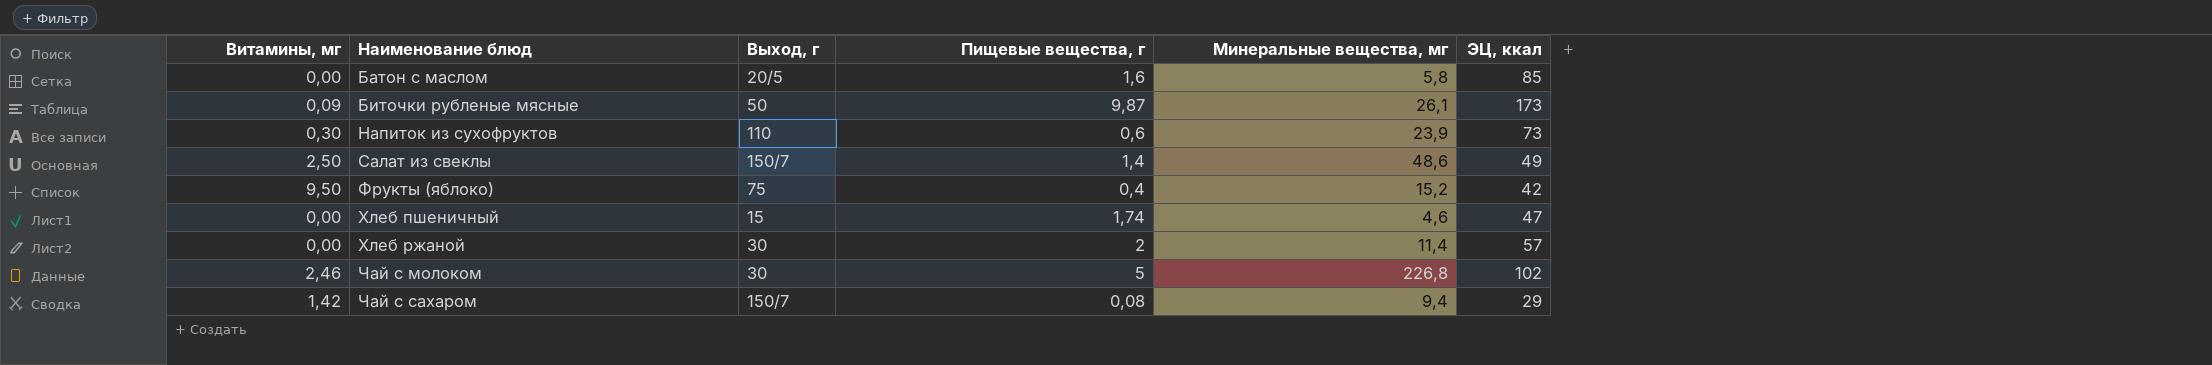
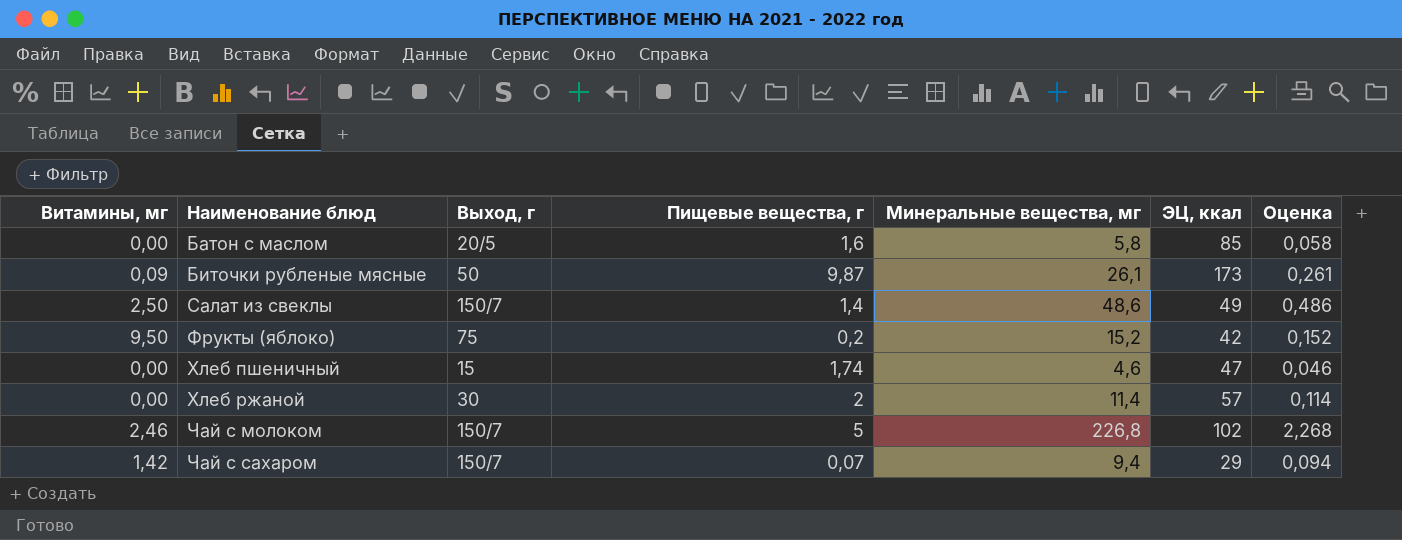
column Оценка | formula: none -> [Минеральные вещества, мг] * 0,01
row Напиток из сухофруктов: 0,30 | 110 | 0,6 | 23,9 | 73 -> none
Фрукты (яблоко) | Пищевые вещества, г: 0,4 -> 0,2
Чай с молоком | Выход, г: 30 -> 150/7
Чай с сахаром | Пищевые вещества, г: 0,08 -> 0,07

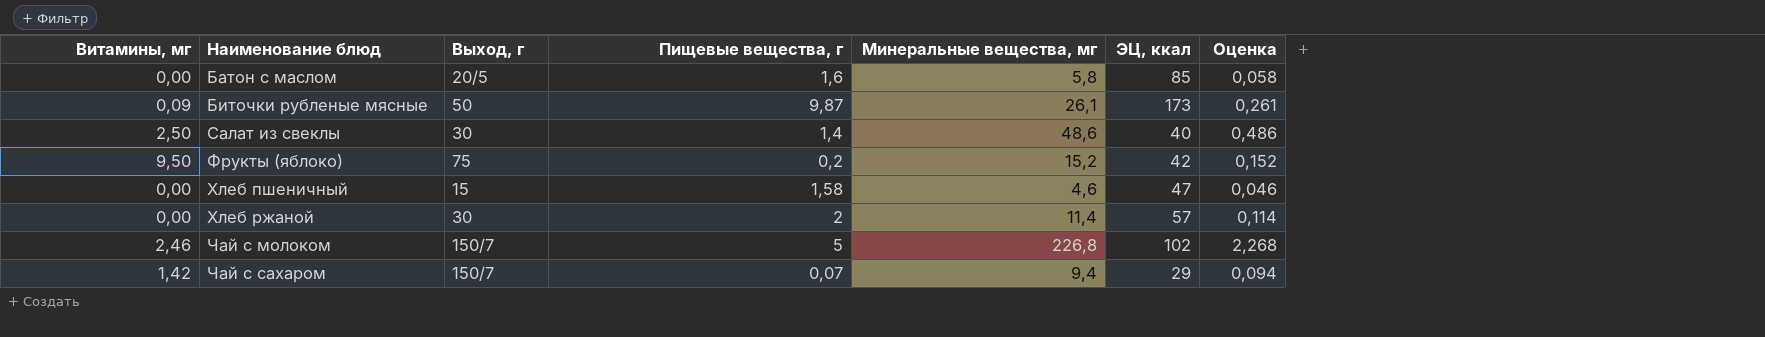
Салат из свеклы | Выход, г: 150/7 -> 30
Салат из свеклы | ЭЦ, ккал: 49 -> 40
Хлеб пшеничный | Пищевые вещества, г: 1,74 -> 1,58

